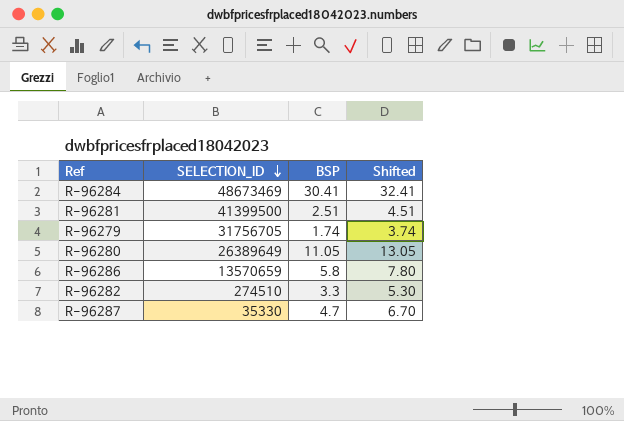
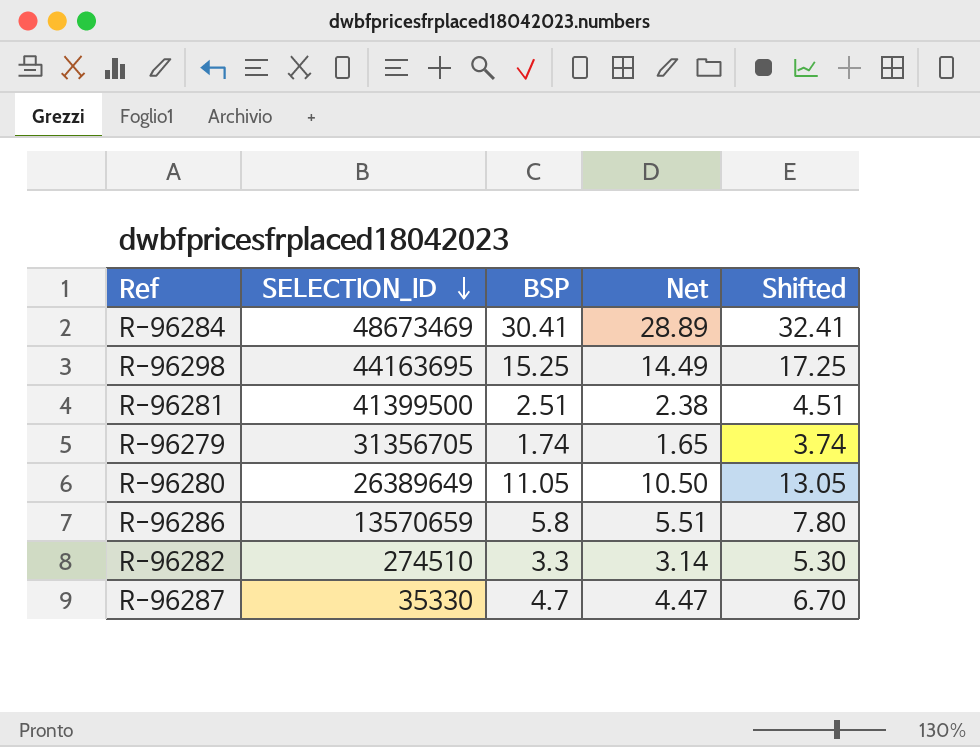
column Net | formula: none -> [BSP] * 0.95
row R-96298: none -> 44163695 | 15.25 | 14.49 | 17.25
R-96279 | SELECTION_ID: 31756705 -> 31356705

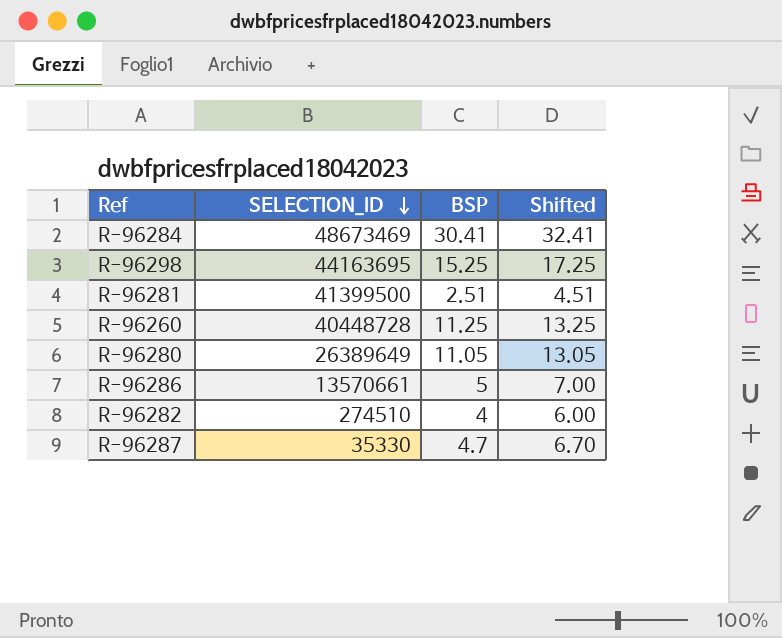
column Net | formula: [BSP] * 0.95 -> none
row R-96279: 31356705 | 1.74 | 1.65 | 3.74 -> none
row R-96260: none -> 40448728 | 11.25 | 13.25
R-96286 | SELECTION_ID: 13570659 -> 13570661
R-96286 | BSP: 5.8 -> 5
R-96286 | Shifted: 7.80 -> 7.00
R-96282 | BSP: 3.3 -> 4
R-96282 | Shifted: 5.30 -> 6.00

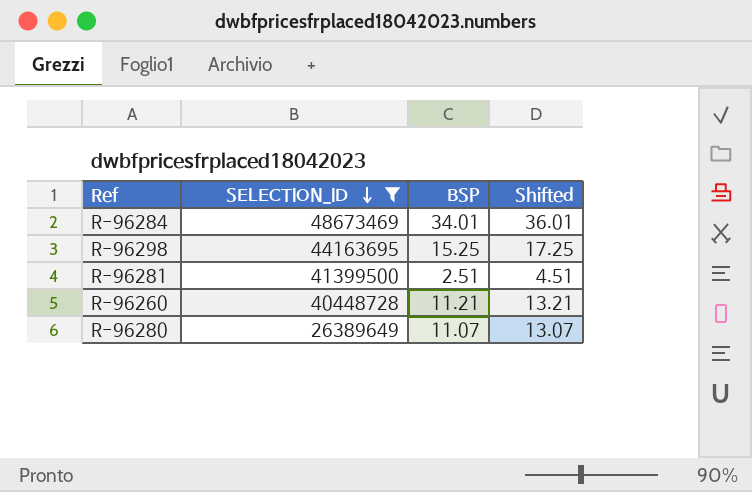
filter: none -> SELECTION_ID >= 26389649
R-96284 | BSP: 30.41 -> 34.01
R-96284 | Shifted: 32.41 -> 36.01
R-96260 | BSP: 11.25 -> 11.21
R-96260 | Shifted: 13.25 -> 13.21
R-96280 | BSP: 11.05 -> 11.07
R-96280 | Shifted: 13.05 -> 13.07

